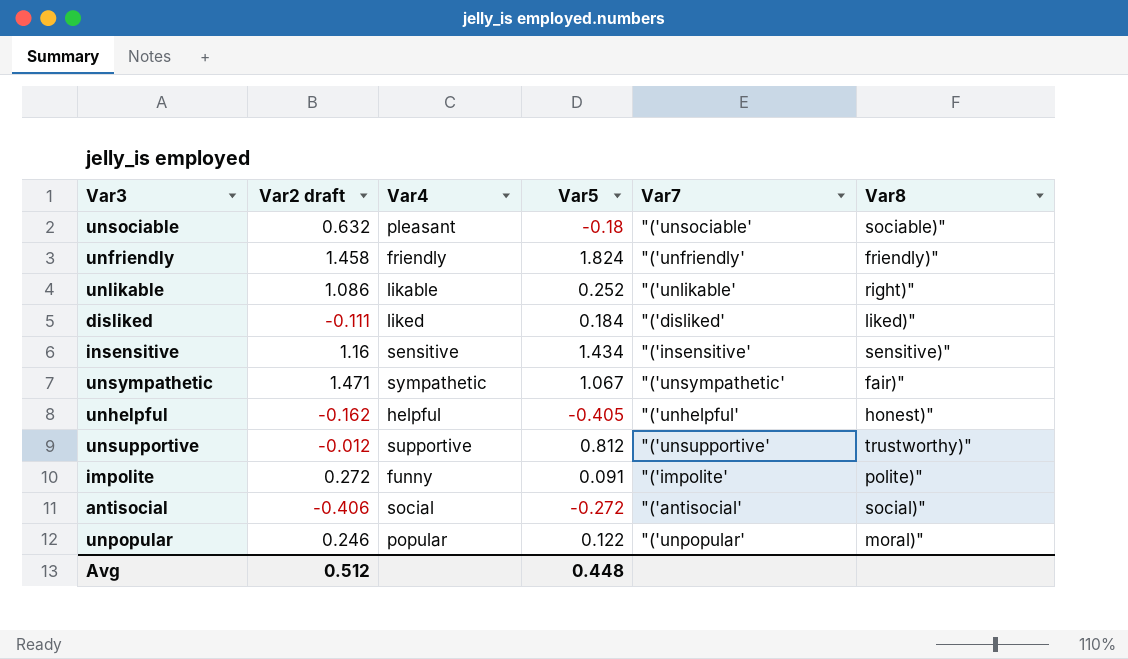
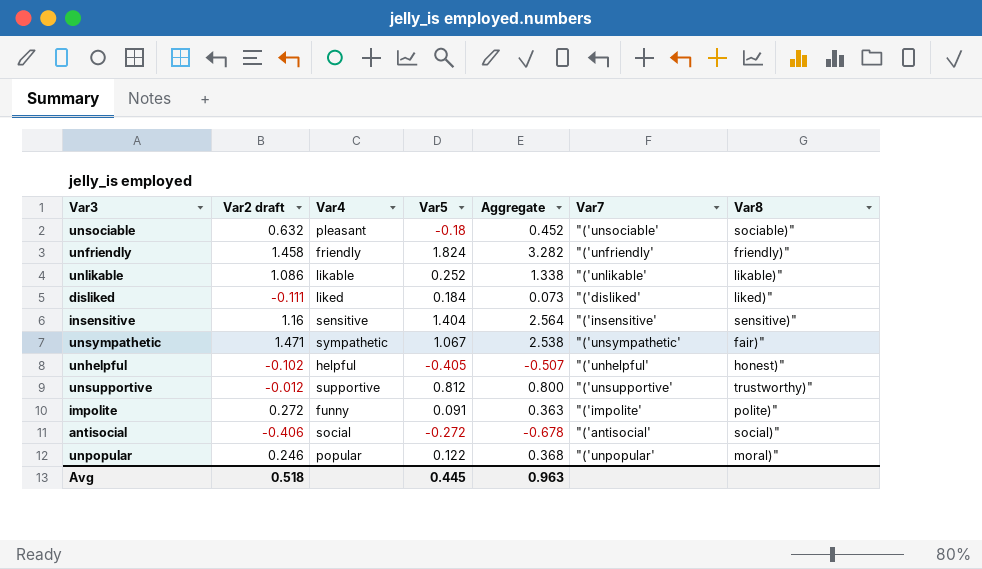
column Aggregate | formula: none -> [Var2 draft] + [Var5]
unlikable | Var8: right)" -> likable)"
insensitive | Var5: 1.434 -> 1.404
unhelpful | Var2 draft: -0.162 -> -0.102
Avg | Var2 draft: 0.512 -> 0.518
Avg | Var5: 0.448 -> 0.445

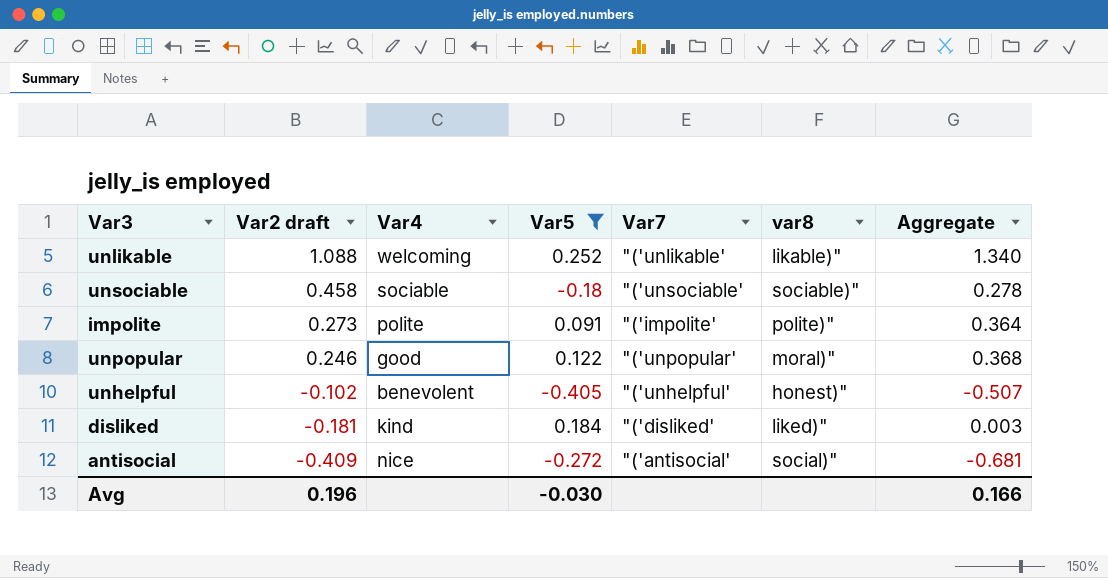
filter: none -> Var5 <= 0.252
row order: none -> Var2 draft descending
column name: Var8 -> var8
column Aggregate | position: 5 -> 7
unlikable | Var2 draft: 1.086 -> 1.088
unlikable | Var4: likable -> welcoming
unlikable | Aggregate: 1.338 -> 1.340
unsociable | Var2 draft: 0.632 -> 0.458
unsociable | Var4: pleasant -> sociable
unsociable | Aggregate: 0.452 -> 0.278
impolite | Var2 draft: 0.272 -> 0.273
impolite | Var4: funny -> polite
impolite | Aggregate: 0.363 -> 0.364
unpopular | Var4: popular -> good
unhelpful | Var4: helpful -> benevolent
disliked | Var2 draft: -0.111 -> -0.181
disliked | Var4: liked -> kind
disliked | Aggregate: 0.073 -> 0.003
antisocial | Var2 draft: -0.406 -> -0.409
antisocial | Var4: social -> nice
antisocial | Aggregate: -0.678 -> -0.681
Avg | Var2 draft: 0.518 -> 0.196
Avg | Var5: 0.445 -> -0.030
Avg | Aggregate: 0.963 -> 0.166

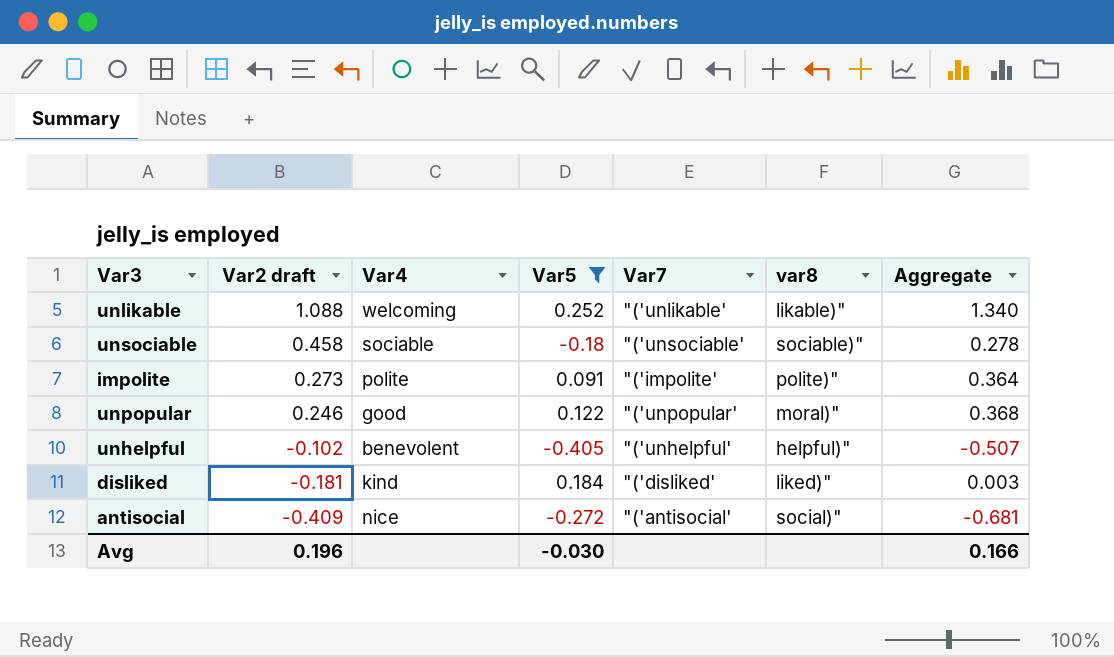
unhelpful | var8: honest)" -> helpful)"

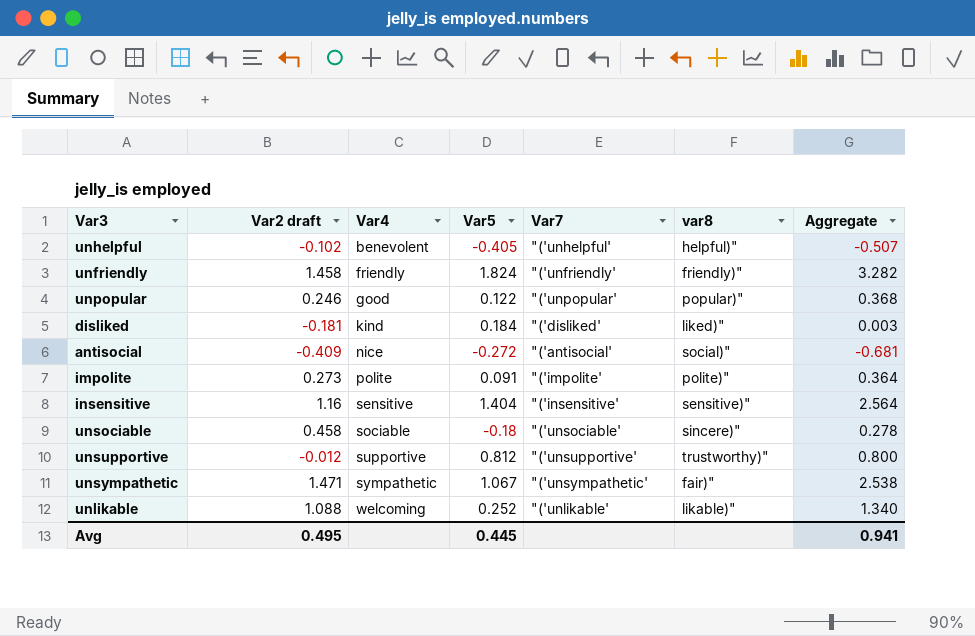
filter: Var5 <= 0.252 -> none
row order: Var2 draft descending -> Var4 ascending
unpopular | var8: moral)" -> popular)"
unsociable | var8: sociable)" -> sincere)"
Avg | Var2 draft: 0.196 -> 0.495
Avg | Var5: -0.030 -> 0.445
Avg | Aggregate: 0.166 -> 0.941

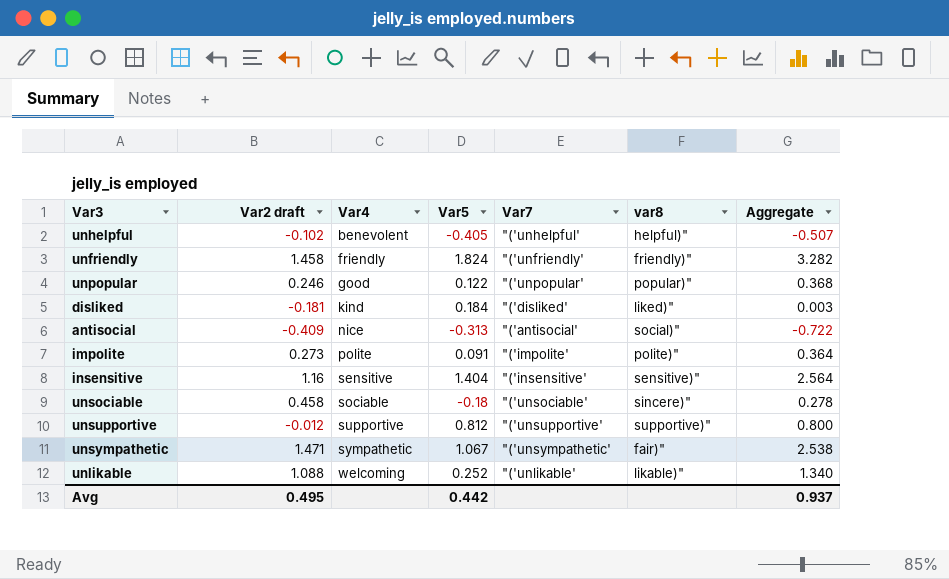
antisocial | Var5: -0.272 -> -0.313
antisocial | Aggregate: -0.681 -> -0.722
unsupportive | var8: trustworthy)" -> supportive)"
Avg | Var5: 0.445 -> 0.442
Avg | Aggregate: 0.941 -> 0.937

